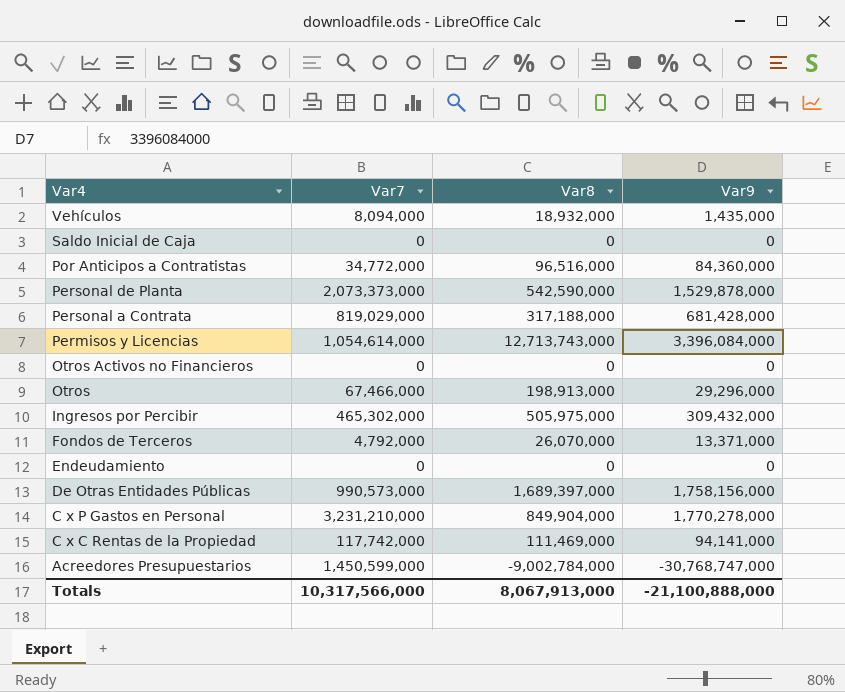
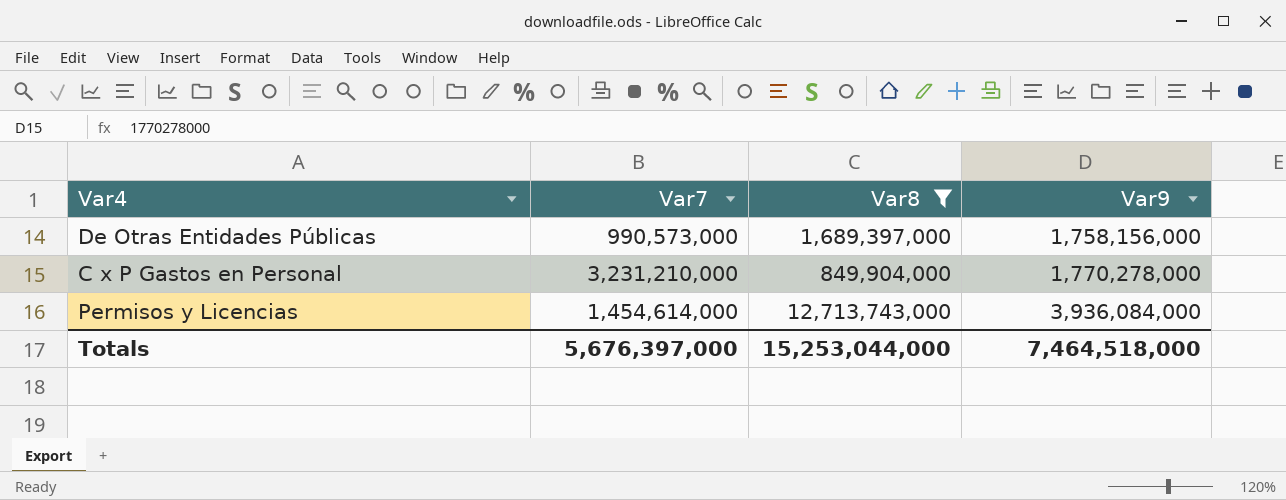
filter: none -> Var8 >= 849,904,000
row order: Var4 descending -> Var9 ascending
Permisos y Licencias | Var7: 1,054,614,000 -> 1,454,614,000
Permisos y Licencias | Var9: 3,396,084,000 -> 3,936,084,000
Totals | Var7: 10,317,566,000 -> 5,676,397,000
Totals | Var8: 8,067,913,000 -> 15,253,044,000
Totals | Var9: -21,100,888,000 -> 7,464,518,000

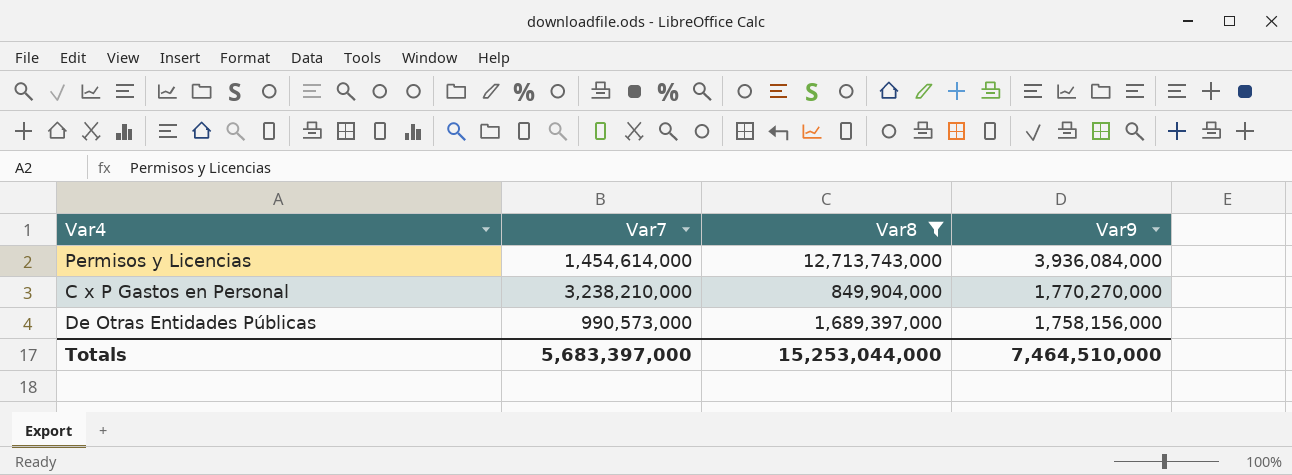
row order: Var9 ascending -> Var9 descending
C x P Gastos en Personal | Var7: 3,231,210,000 -> 3,238,210,000
C x P Gastos en Personal | Var9: 1,770,278,000 -> 1,770,270,000
Totals | Var7: 5,676,397,000 -> 5,683,397,000
Totals | Var9: 7,464,518,000 -> 7,464,510,000

